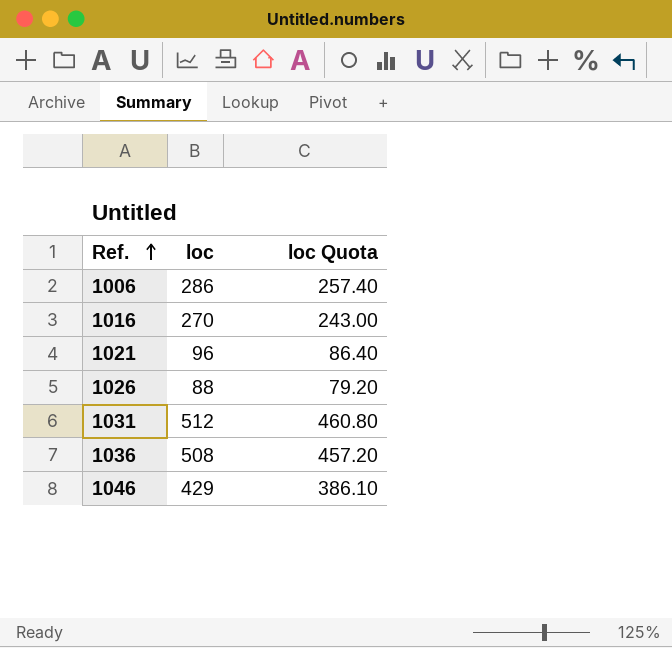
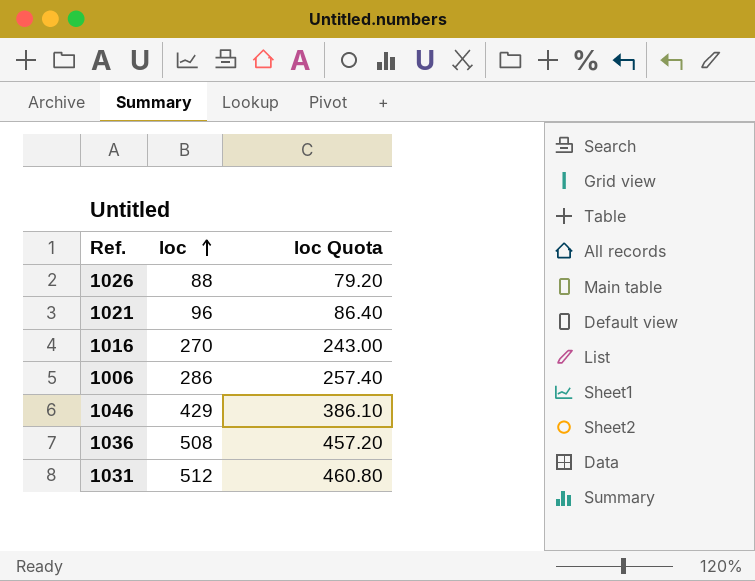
row order: Ref. ascending -> loc ascending

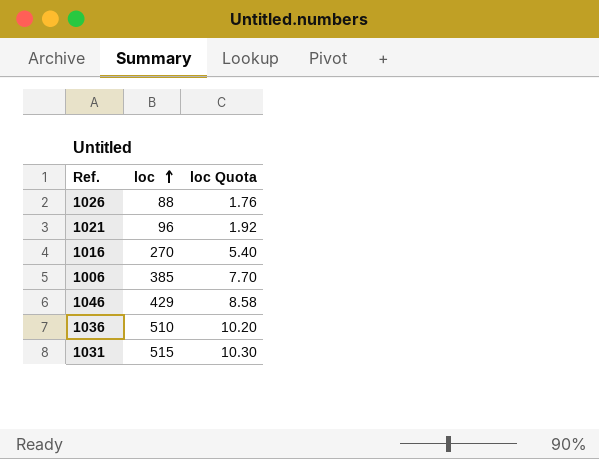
column loc Quota | formula: [loc] * 0.9 -> [loc] * 0.02
1006 | loc: 286 -> 385
1036 | loc: 508 -> 510
1031 | loc: 512 -> 515

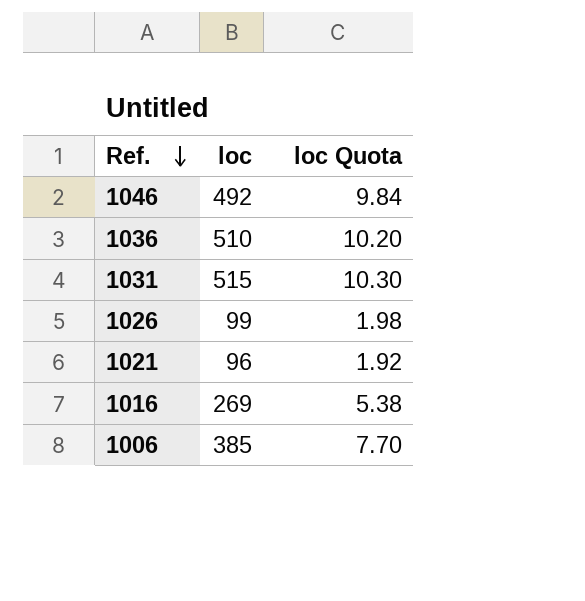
row order: loc ascending -> Ref. descending
1046 | loc: 429 -> 492
1046 | loc Quota: 8.58 -> 9.84
1026 | loc: 88 -> 99
1026 | loc Quota: 1.76 -> 1.98
1016 | loc: 270 -> 269
1016 | loc Quota: 5.40 -> 5.38

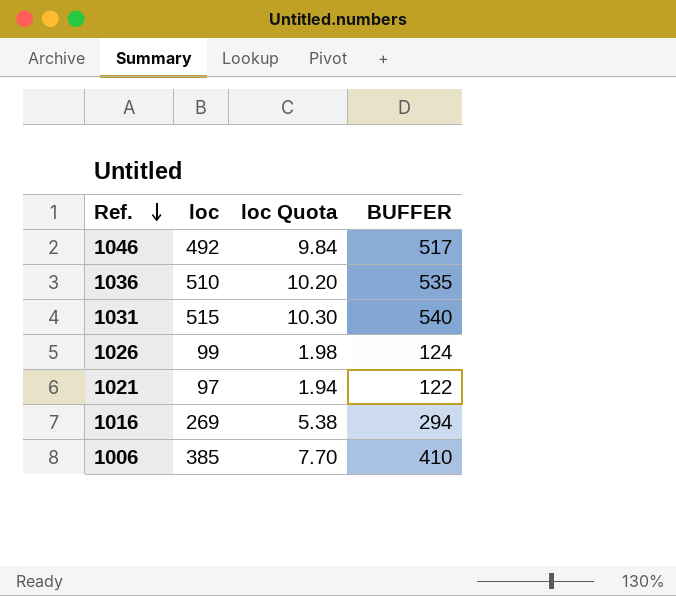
column BUFFER | formula: none -> [loc] + 25
1021 | loc: 96 -> 97
1021 | loc Quota: 1.92 -> 1.94

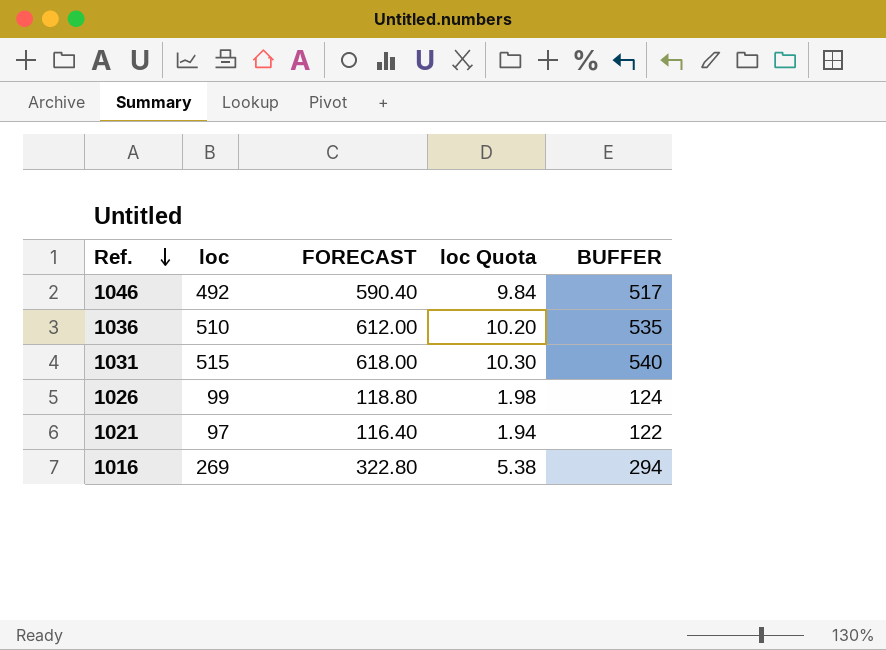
column FORECAST | formula: none -> [loc] * 1.2
row 1006: 385 | 7.70 | 410 -> none

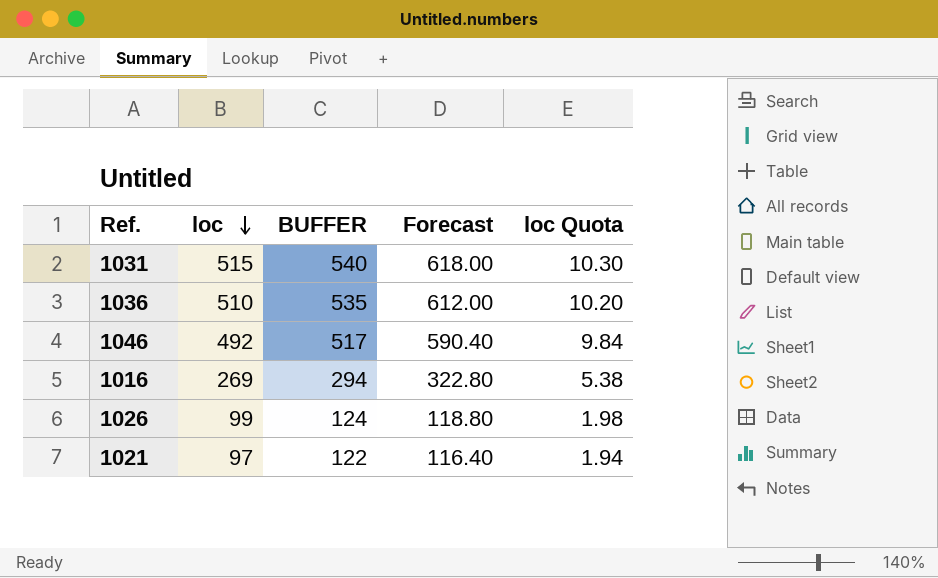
row order: Ref. descending -> loc descending
column BUFFER | position: 5 -> 3
column name: FORECAST -> Forecast

